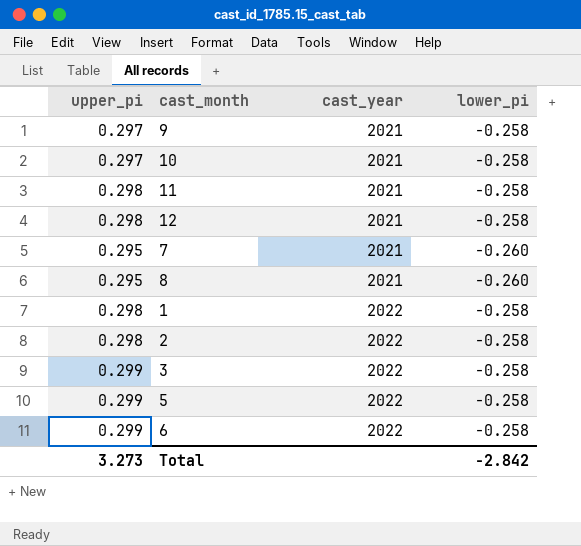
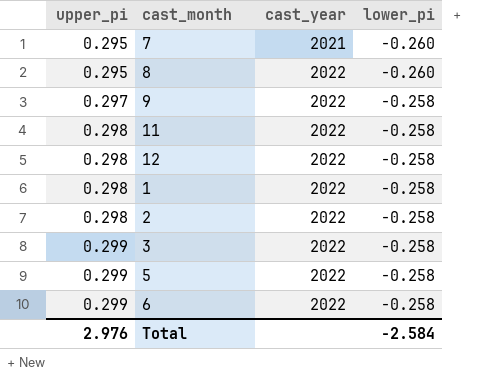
row order: cast_year ascending -> upper_pi ascending
row 10: 0.297 | 2021 | -0.258 -> none
8 | cast_year: 2021 -> 2022
9 | cast_year: 2021 -> 2022
11 | cast_year: 2021 -> 2022
12 | cast_year: 2021 -> 2022
Total | upper_pi: 3.273 -> 2.976
Total | lower_pi: -2.842 -> -2.584

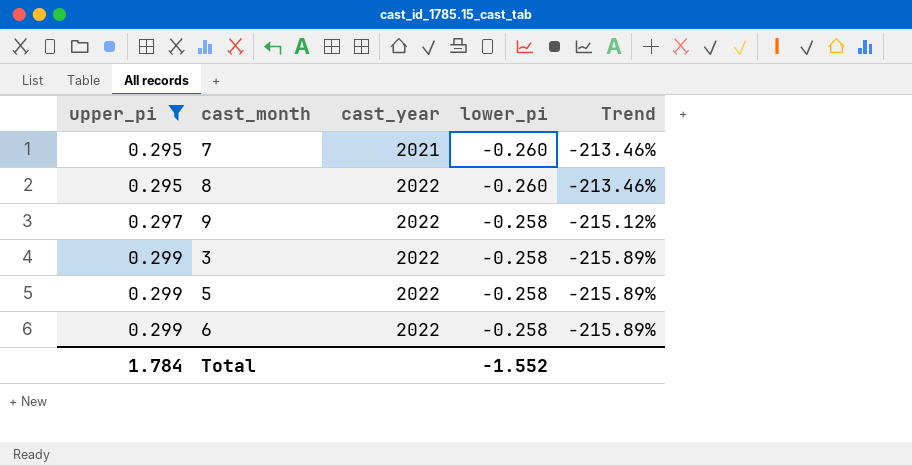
filter: none -> upper_pi != 0.298
column Trend | formula: none -> ([upper_pi] - [lower_pi]) / [lower_pi]
Total | upper_pi: 2.976 -> 1.784
Total | lower_pi: -2.584 -> -1.552

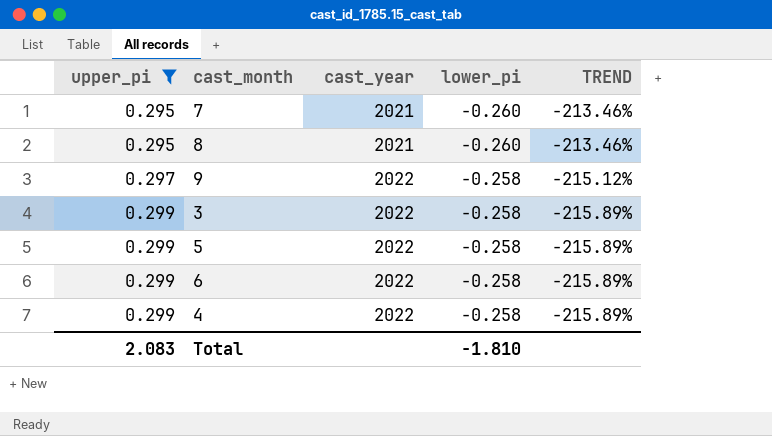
column name: Trend -> TREND
8 | cast_year: 2022 -> 2021
row 4: none -> 0.299 | 2022 | -0.258 | -215.89%
Total | upper_pi: 1.784 -> 2.083
Total | lower_pi: -1.552 -> -1.810

